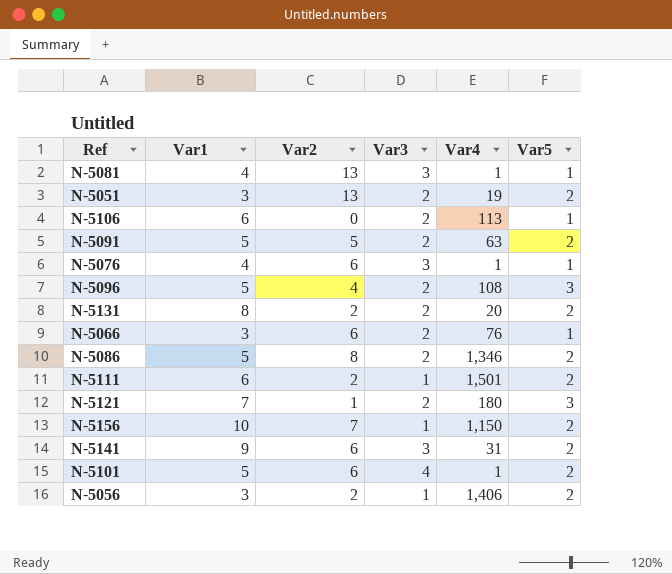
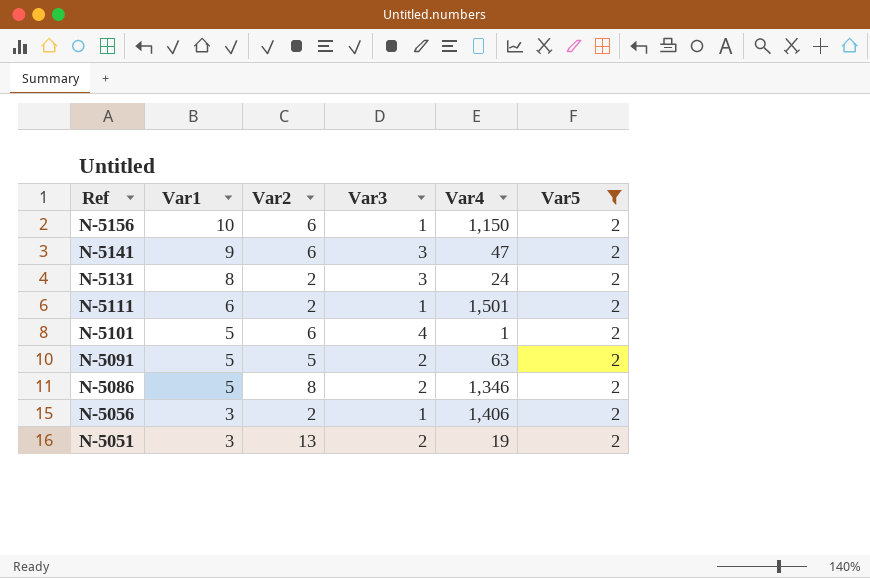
filter: none -> Var5 = 2
row order: none -> Ref descending
N-5156 | Var2: 7 -> 6
N-5141 | Var4: 31 -> 47
N-5131 | Var3: 2 -> 3
N-5131 | Var4: 20 -> 24

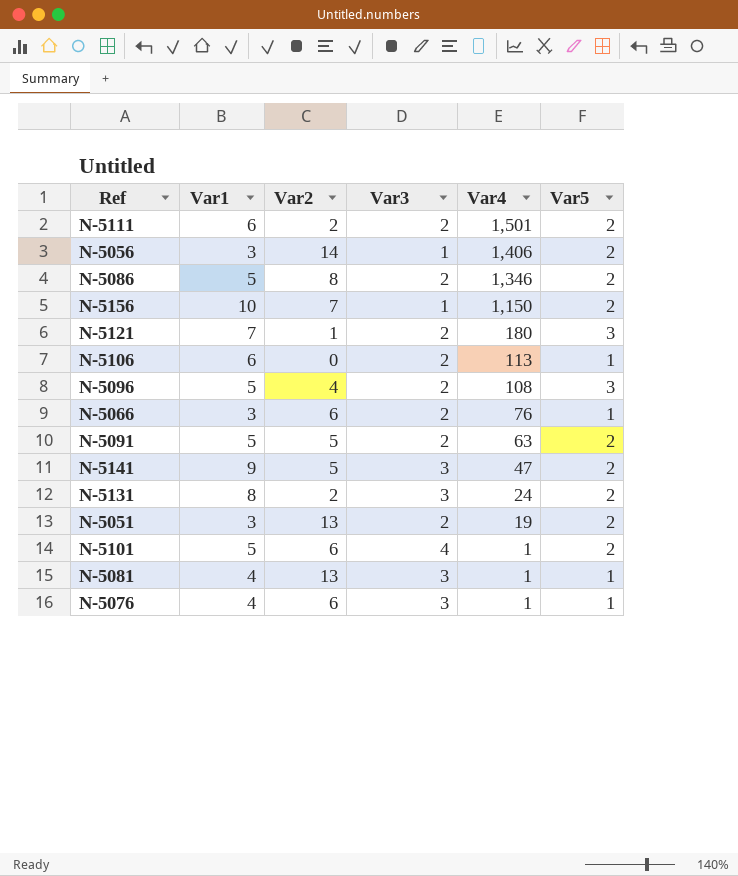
filter: Var5 = 2 -> none
row order: Ref descending -> Var4 descending
N-5111 | Var3: 1 -> 2
N-5056 | Var2: 2 -> 14
N-5156 | Var2: 6 -> 7
N-5141 | Var2: 6 -> 5

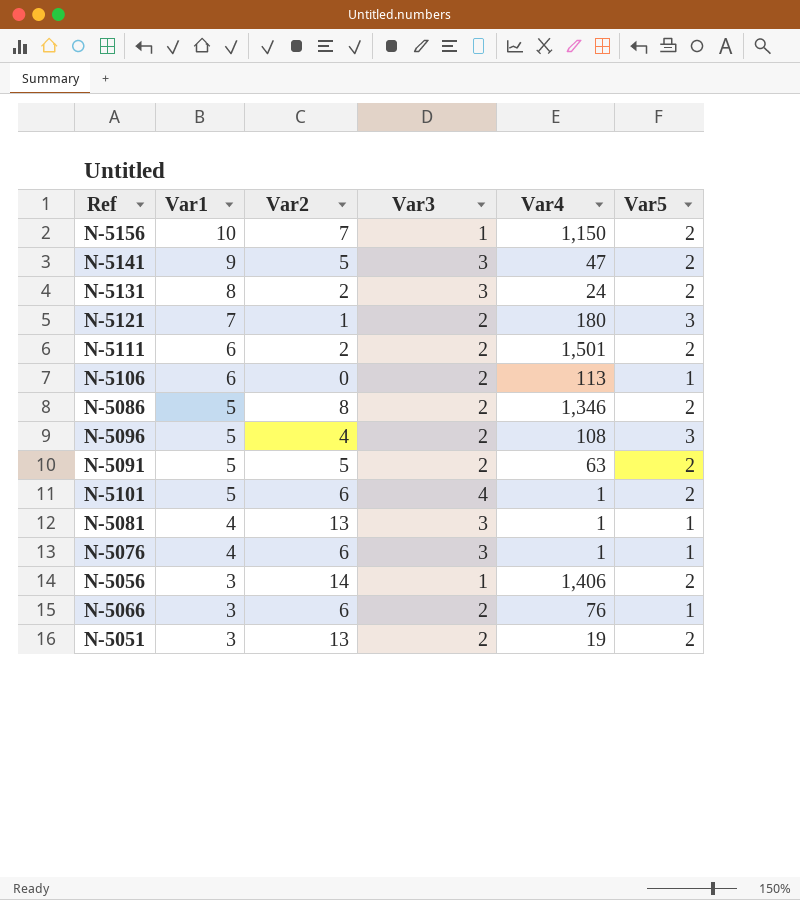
row order: Var4 descending -> Var1 descending

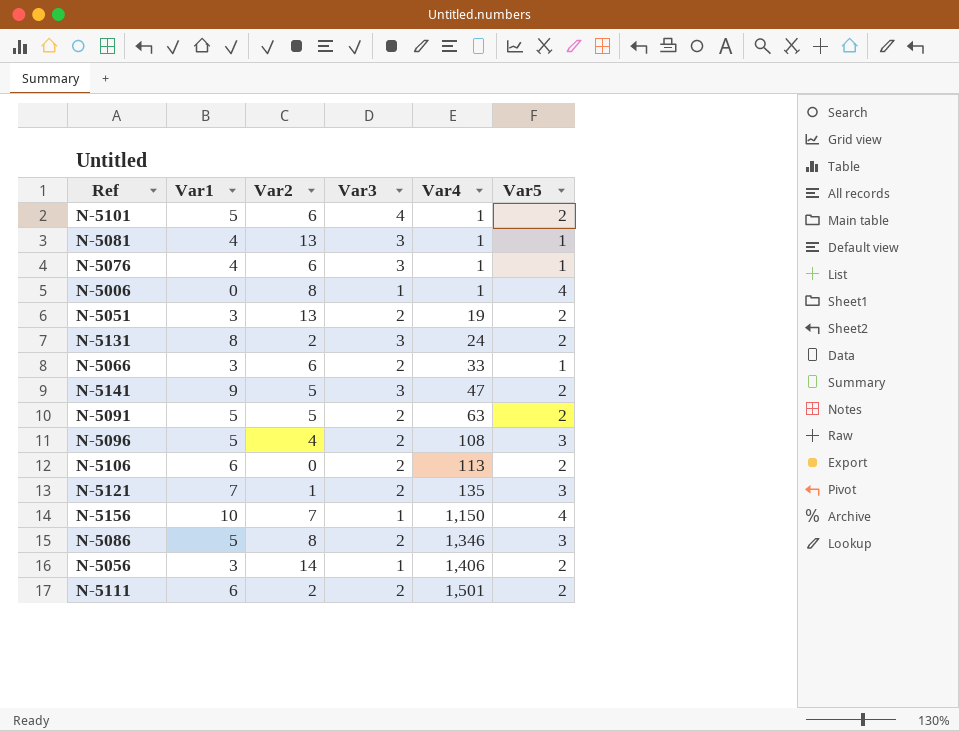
row order: Var1 descending -> Var4 ascending
row N-5006: none -> 0 | 8 | 1 | 1 | 4
N-5066 | Var4: 76 -> 33
N-5106 | Var5: 1 -> 2
N-5121 | Var4: 180 -> 135
N-5156 | Var5: 2 -> 4
N-5086 | Var5: 2 -> 3

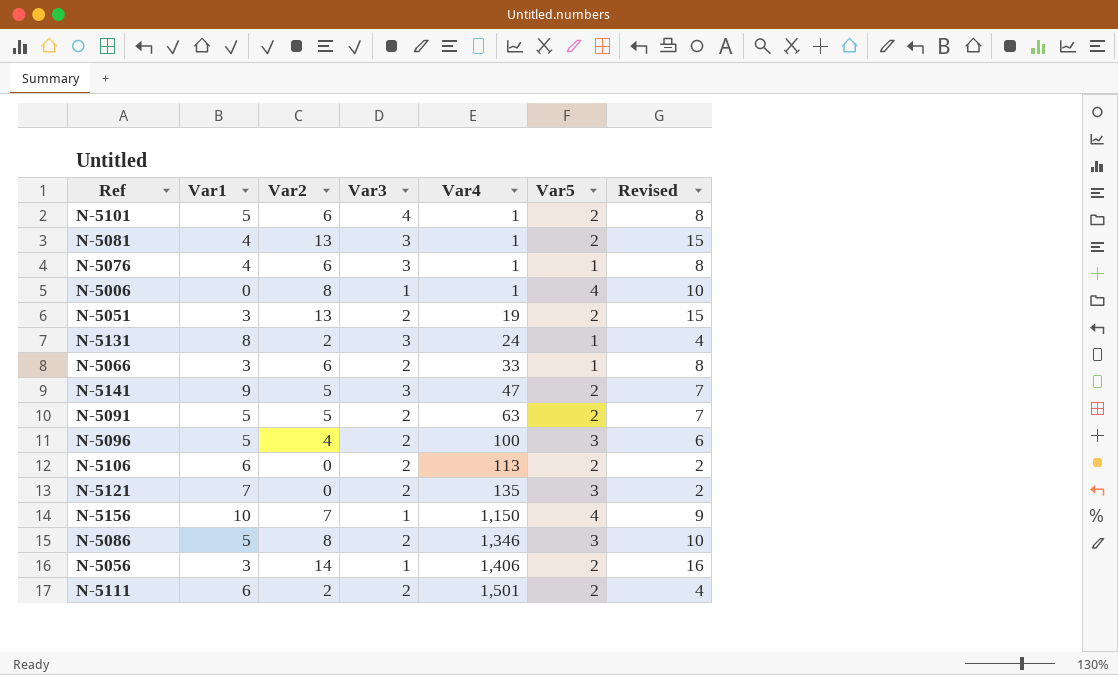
column Revised | formula: none -> [Var2] + 2
N-5081 | Var5: 1 -> 2
N-5131 | Var5: 2 -> 1
N-5096 | Var4: 108 -> 100
N-5121 | Var2: 1 -> 0

